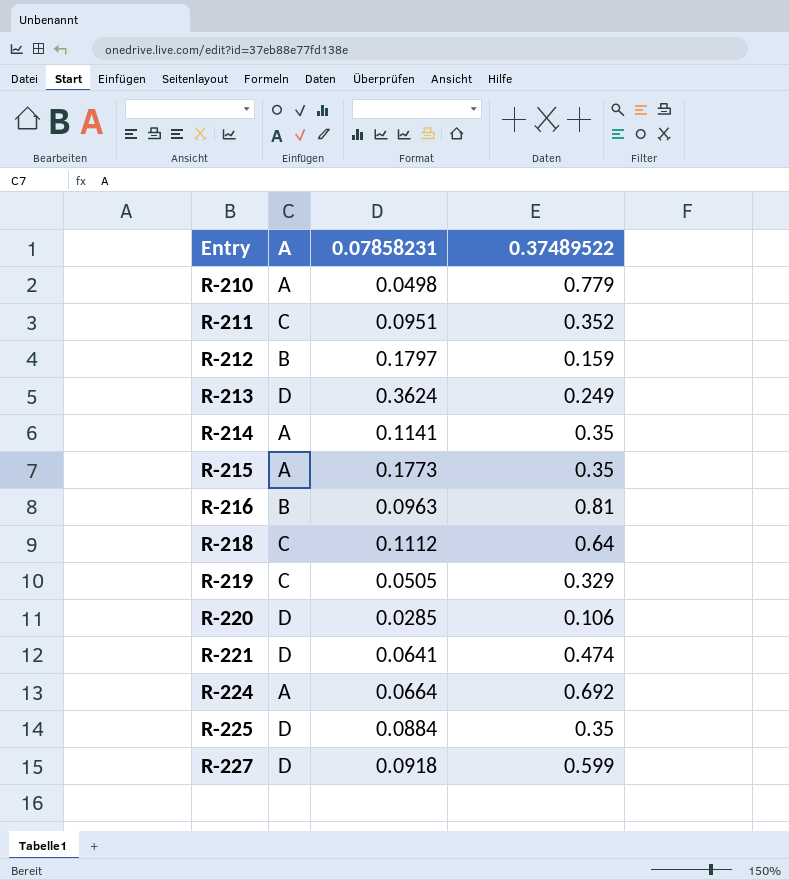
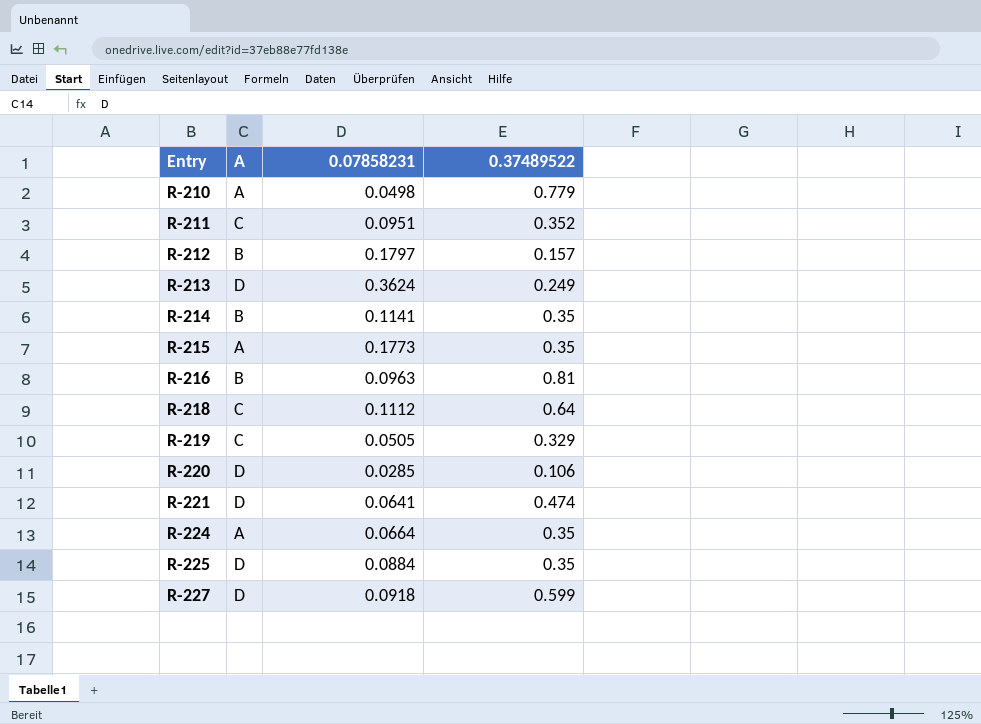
R-212 | 0.37489522: 0.159 -> 0.157
R-214 | A: A -> B
R-224 | 0.37489522: 0.692 -> 0.35

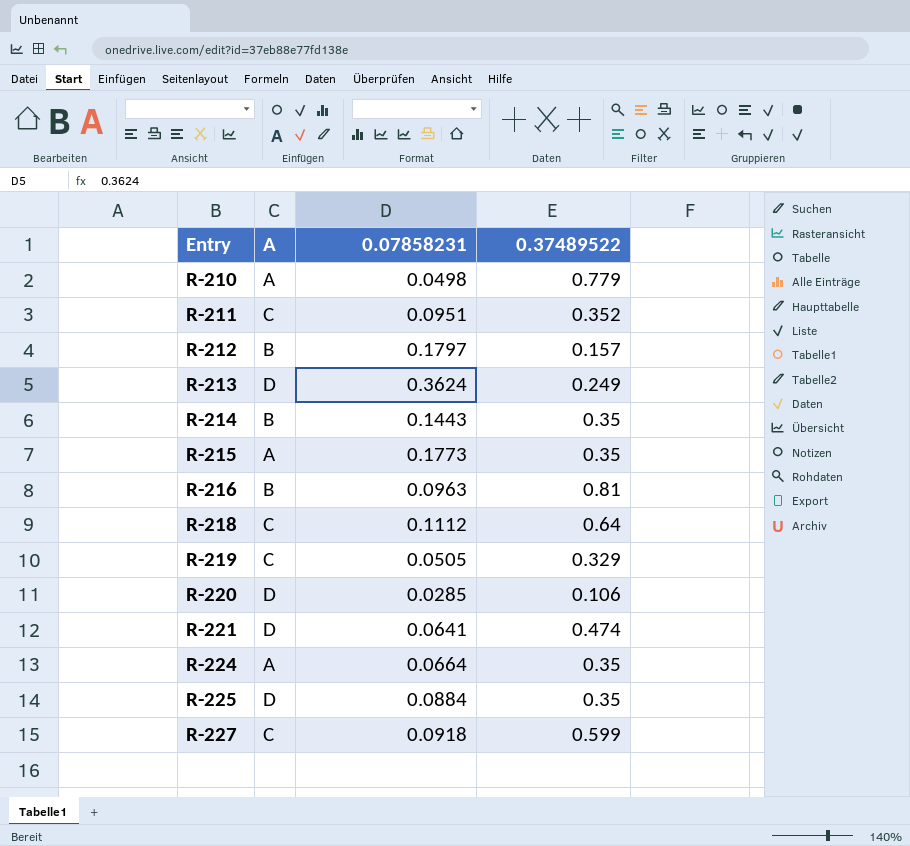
R-214 | 0.07858231: 0.1141 -> 0.1443
R-227 | A: D -> C

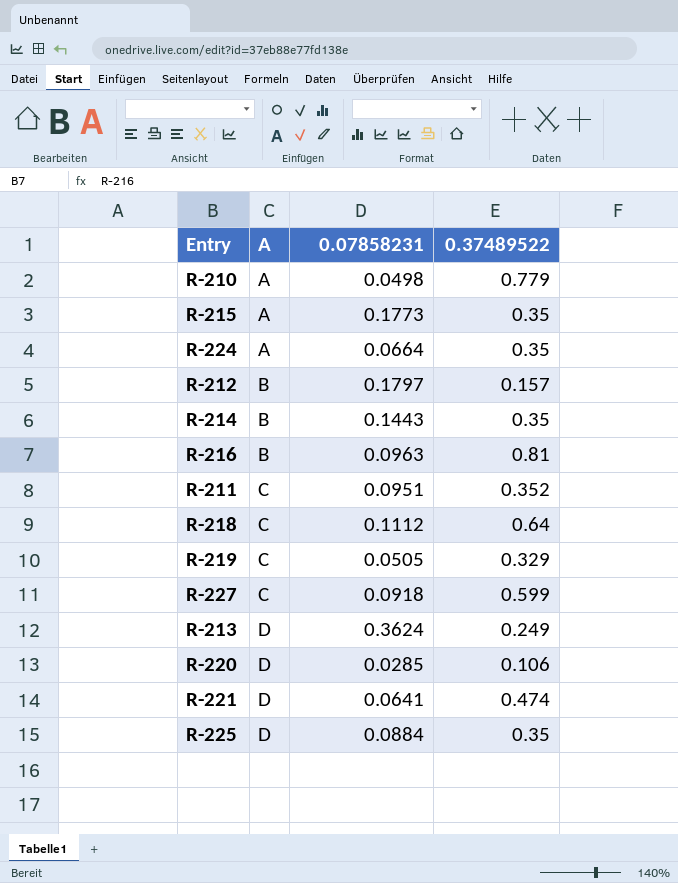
row order: Entry ascending -> A ascending

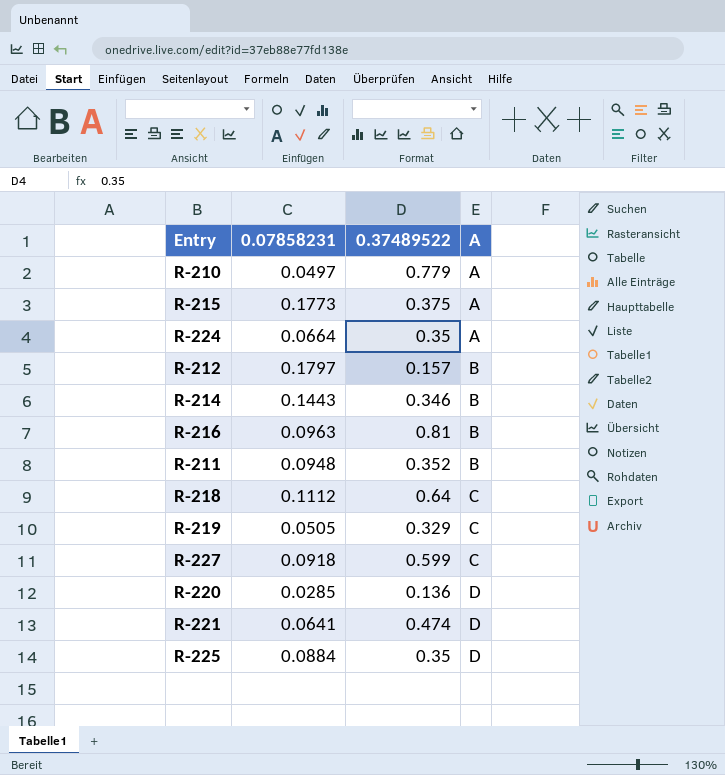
column A | position: 2 -> 4
row R-213: D | 0.3624 | 0.249 -> none
R-210 | 0.07858231: 0.0498 -> 0.0497
R-215 | 0.37489522: 0.35 -> 0.375
R-214 | 0.37489522: 0.35 -> 0.346
R-211 | 0.07858231: 0.0951 -> 0.0948
R-211 | A: C -> B
R-220 | 0.37489522: 0.106 -> 0.136

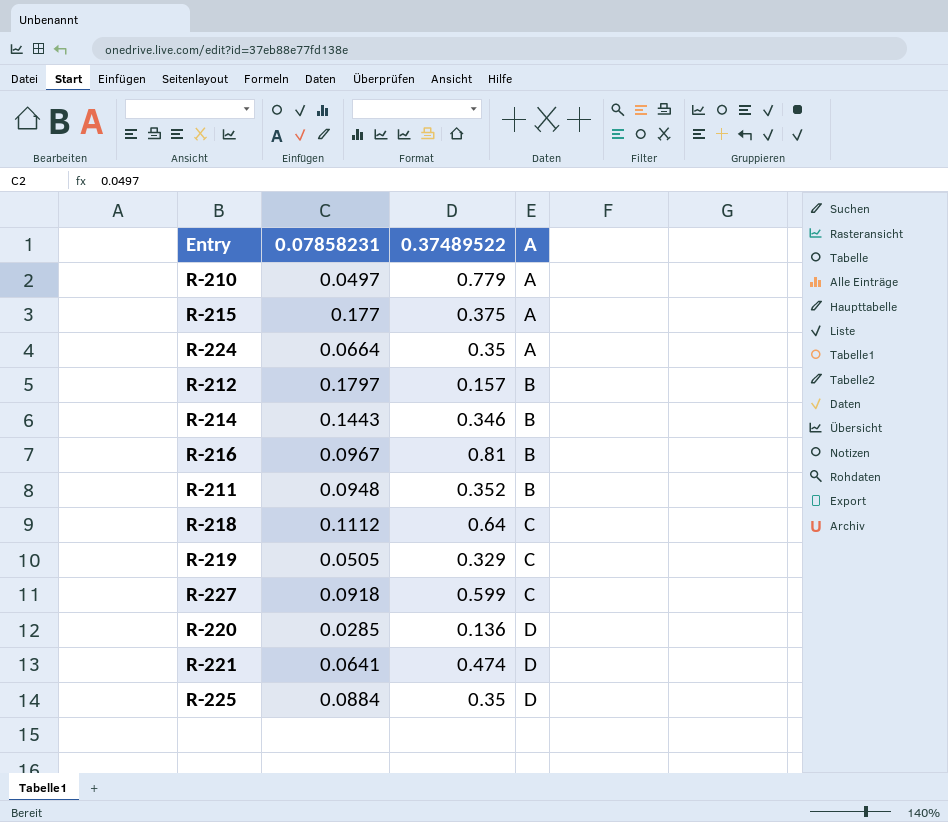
R-215 | 0.07858231: 0.1773 -> 0.177
R-216 | 0.07858231: 0.0963 -> 0.0967

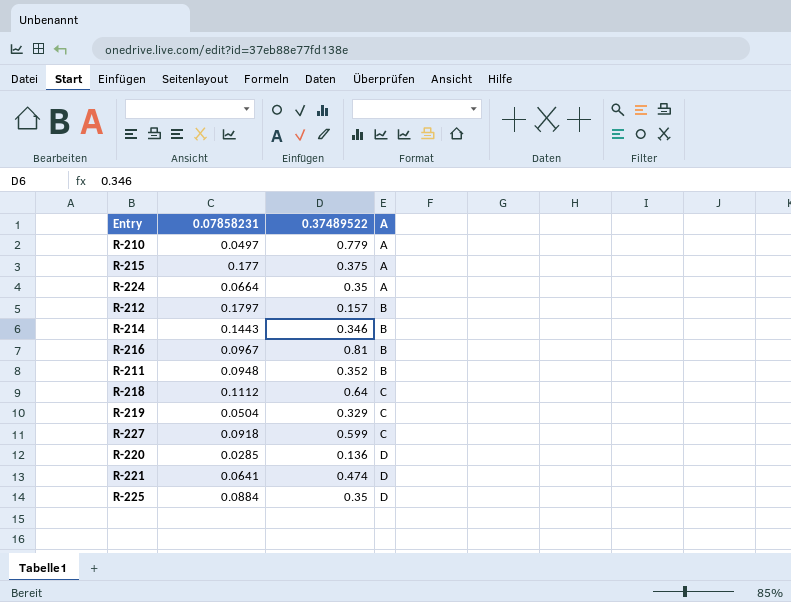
R-219 | 0.07858231: 0.0505 -> 0.0504

